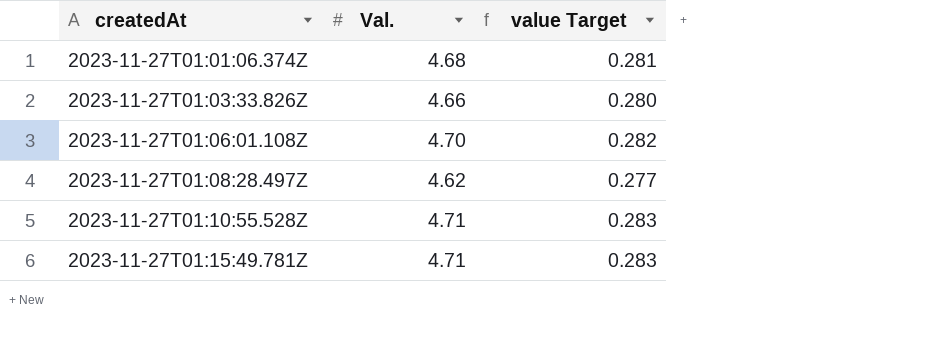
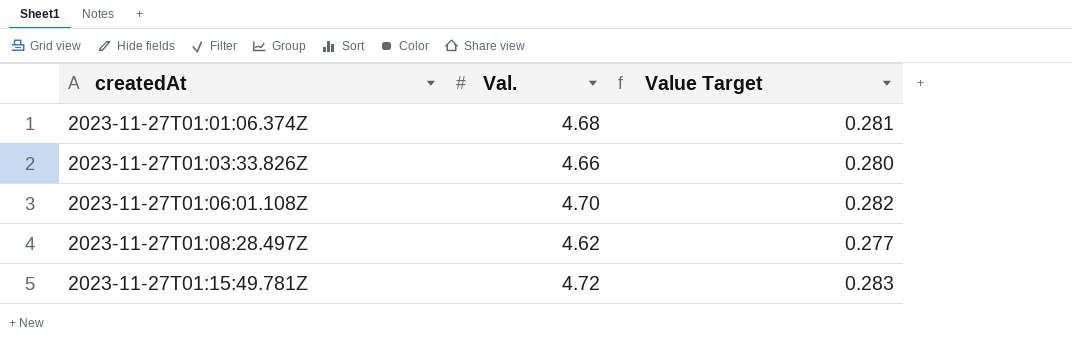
column name: value Target -> Value Target
row 2023-11-27T01:10:55.528Z: 4.71 | 0.283 -> none
2023-11-27T01:15:49.781Z | Val.: 4.71 -> 4.72

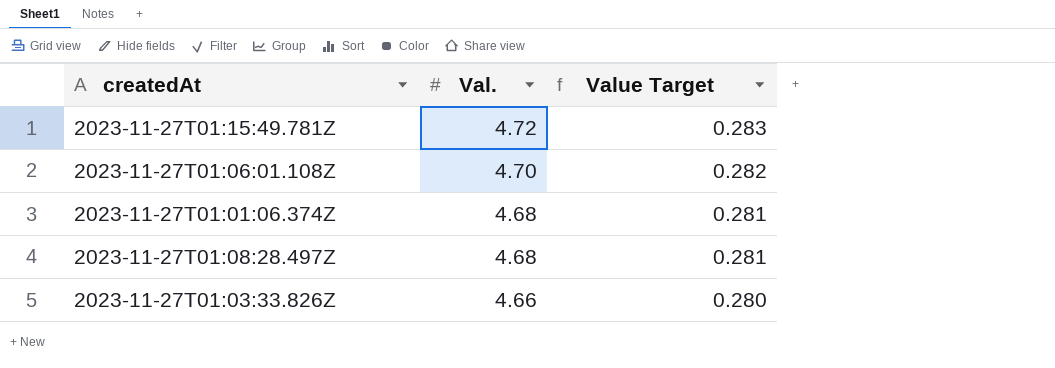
row order: createdAt ascending -> Val. descending
2023-11-27T01:08:28.497Z | Val.: 4.62 -> 4.68
2023-11-27T01:08:28.497Z | Value Target: 0.277 -> 0.281

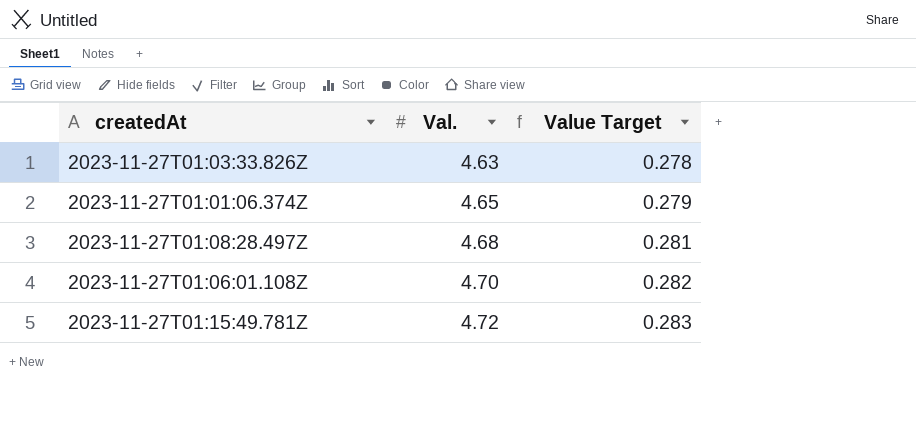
row order: Val. descending -> Val. ascending
2023-11-27T01:03:33.826Z | Val.: 4.66 -> 4.63
2023-11-27T01:03:33.826Z | Value Target: 0.280 -> 0.278
2023-11-27T01:01:06.374Z | Val.: 4.68 -> 4.65
2023-11-27T01:01:06.374Z | Value Target: 0.281 -> 0.279

